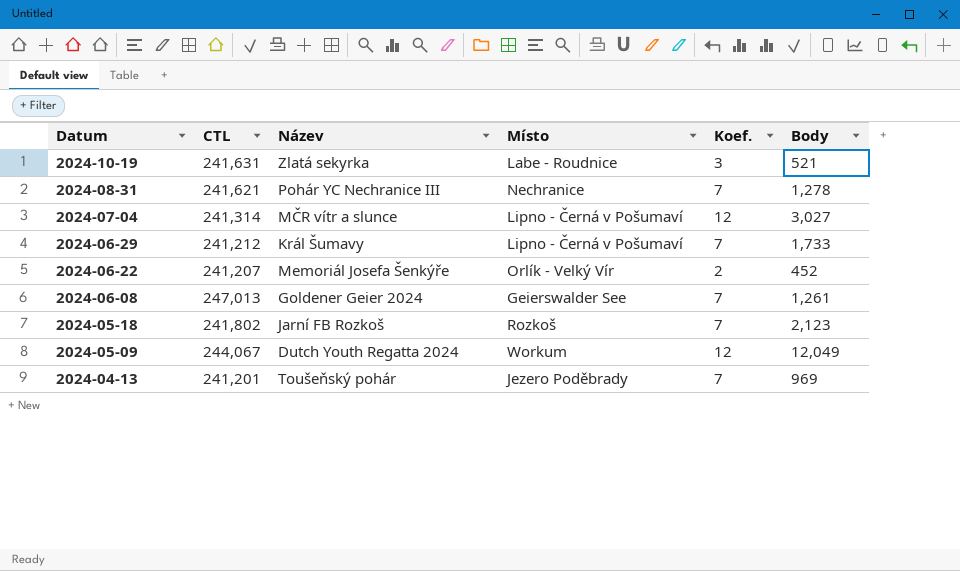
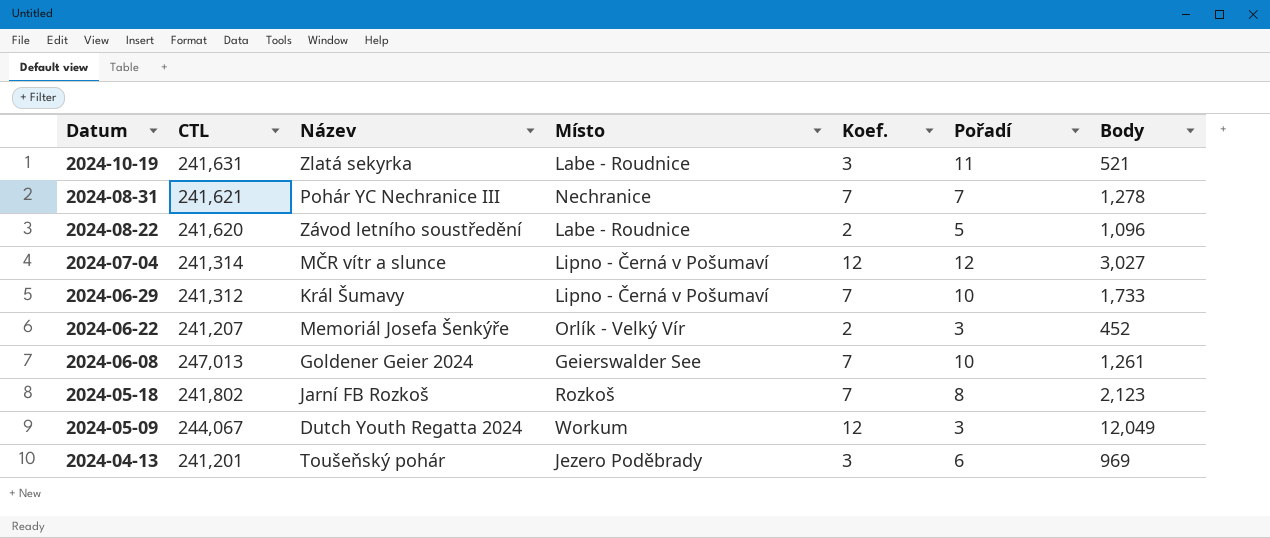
column Pořadí | position: none -> 6
row 2024-08-22: none -> 241,620 | Závod letního soustředění | Labe - Roudnice | 2 | 5 | 1,096
2024-06-29 | CTL: 241,212 -> 241,312
2024-04-13 | Koef.: 7 -> 3

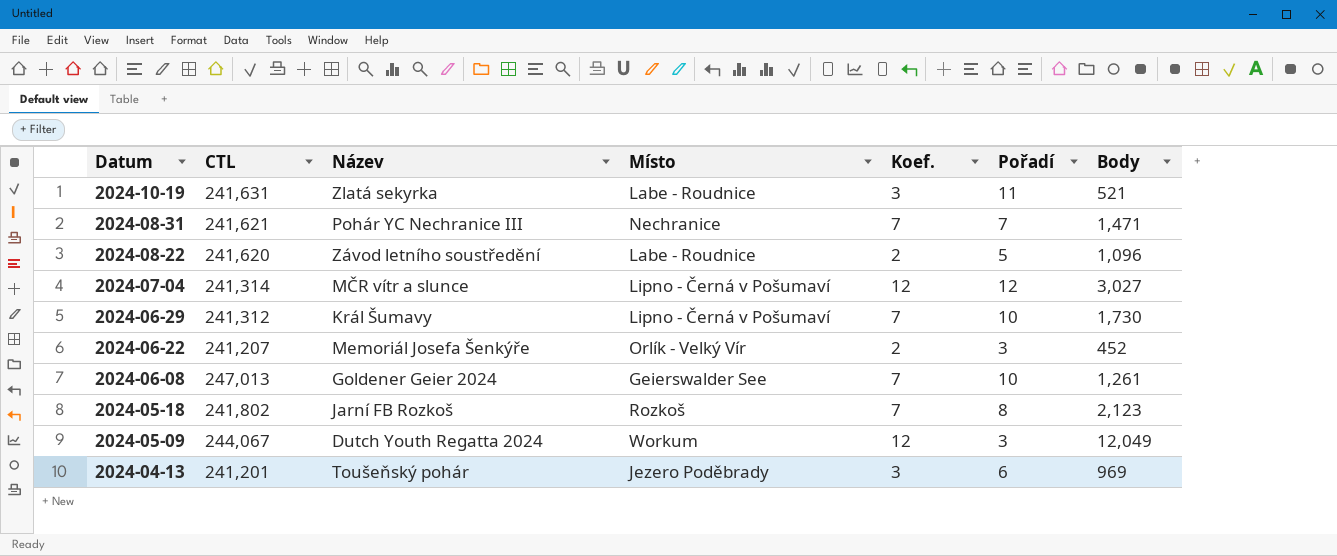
2024-08-31 | Body: 1,278 -> 1,471
2024-06-29 | Body: 1,733 -> 1,730

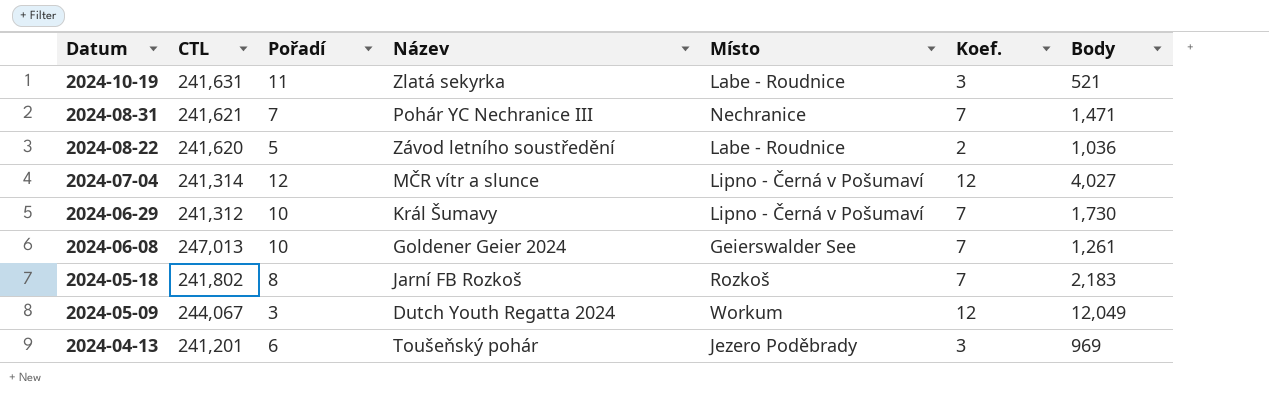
column Pořadí | position: 6 -> 3
row 2024-06-22: 241,207 | Memoriál Josefa Šenkýře | Orlík - Velký Vír | 2 | 3 | 452 -> none
2024-08-22 | Body: 1,096 -> 1,036
2024-07-04 | Body: 3,027 -> 4,027
2024-05-18 | Body: 2,123 -> 2,183

